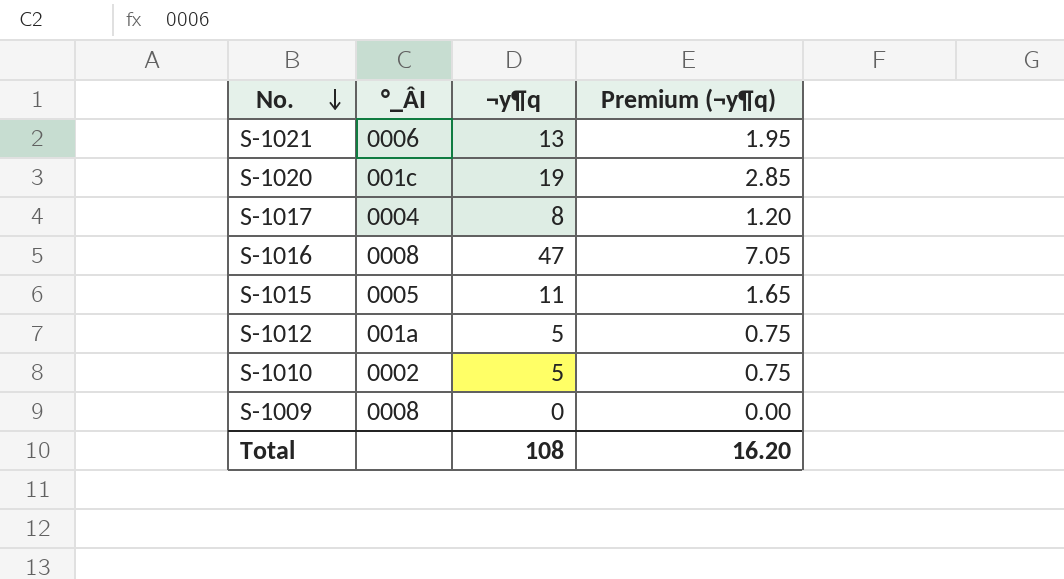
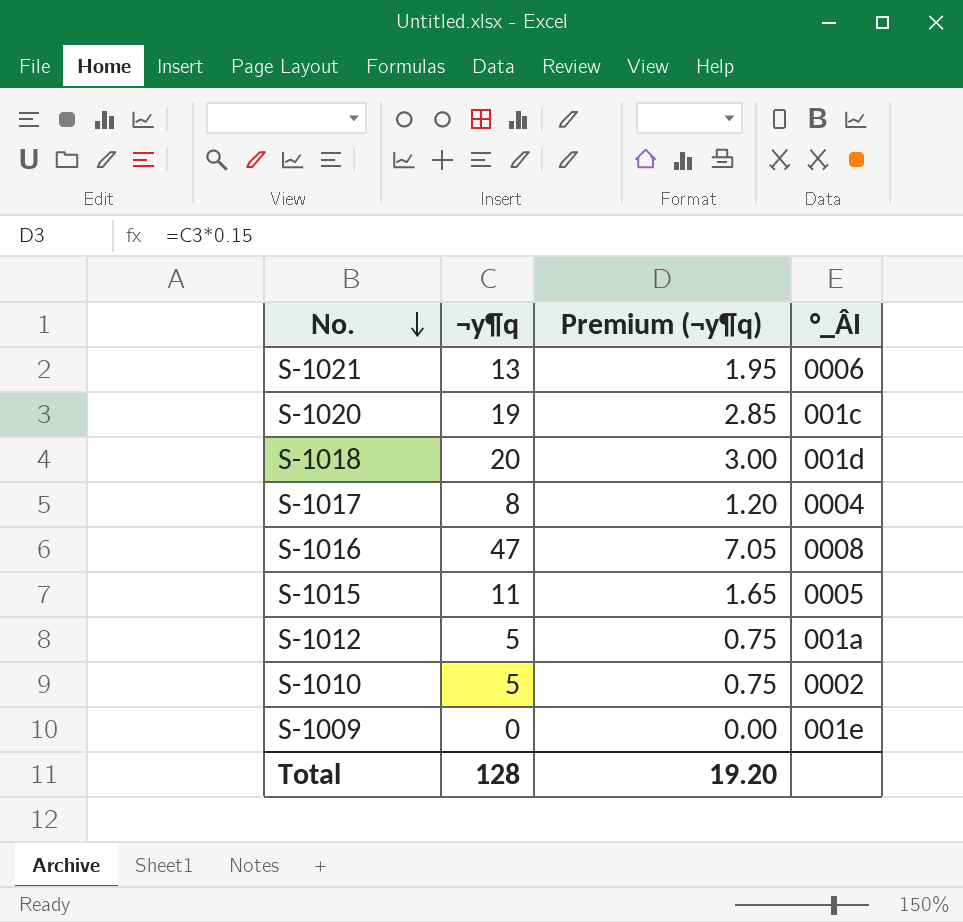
column °_ÂI | position: 2 -> 4
row S-1018: none -> 20 | 3.00 | 001d
S-1009 | °_ÂI: 0008 -> 001e
Total | ¬y¶q: 108 -> 128
Total | Premium (¬y¶q): 16.20 -> 19.20

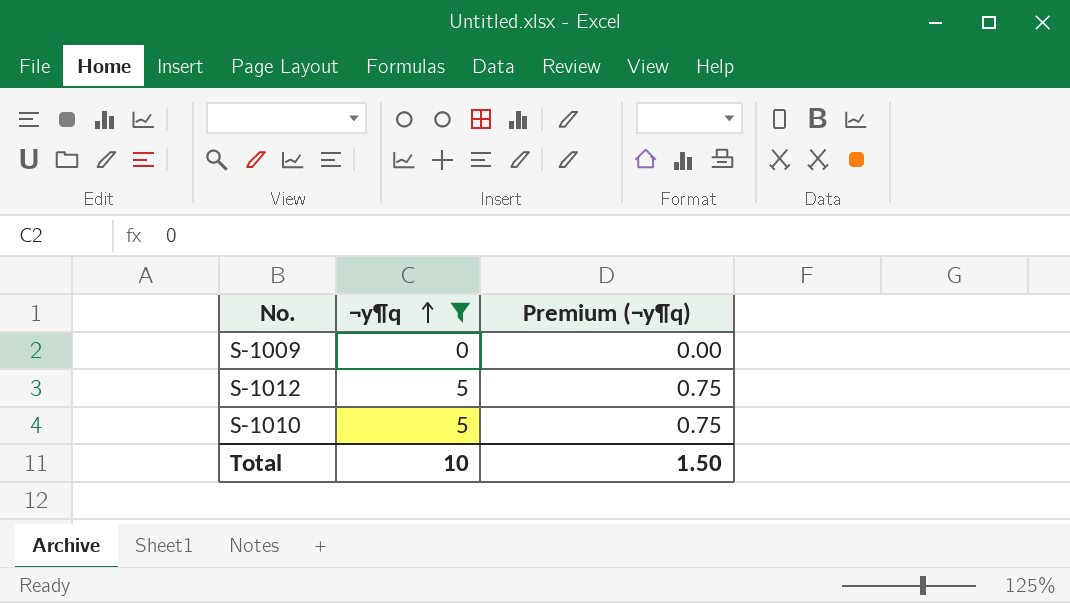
filter: none -> ¬y¶q <= 5
row order: No. descending -> ¬y¶q ascending
column °_ÂI | position: 4 -> none
Total | ¬y¶q: 128 -> 10
Total | Premium (¬y¶q): 19.20 -> 1.50

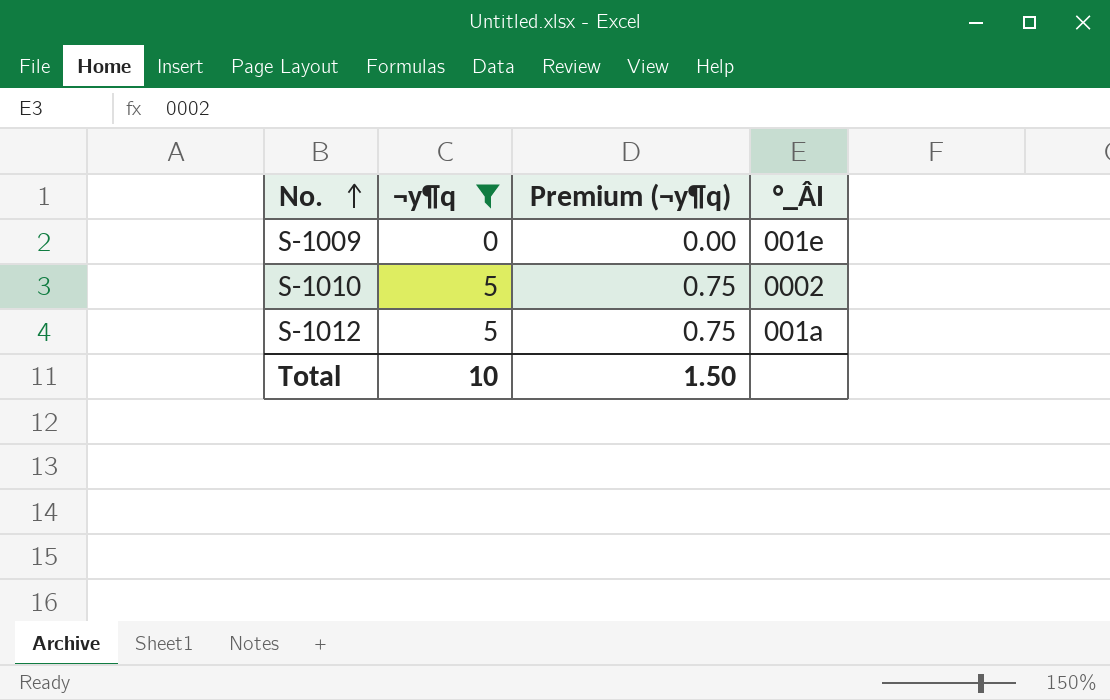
row order: ¬y¶q ascending -> No. ascending
column °_ÂI | position: none -> 4

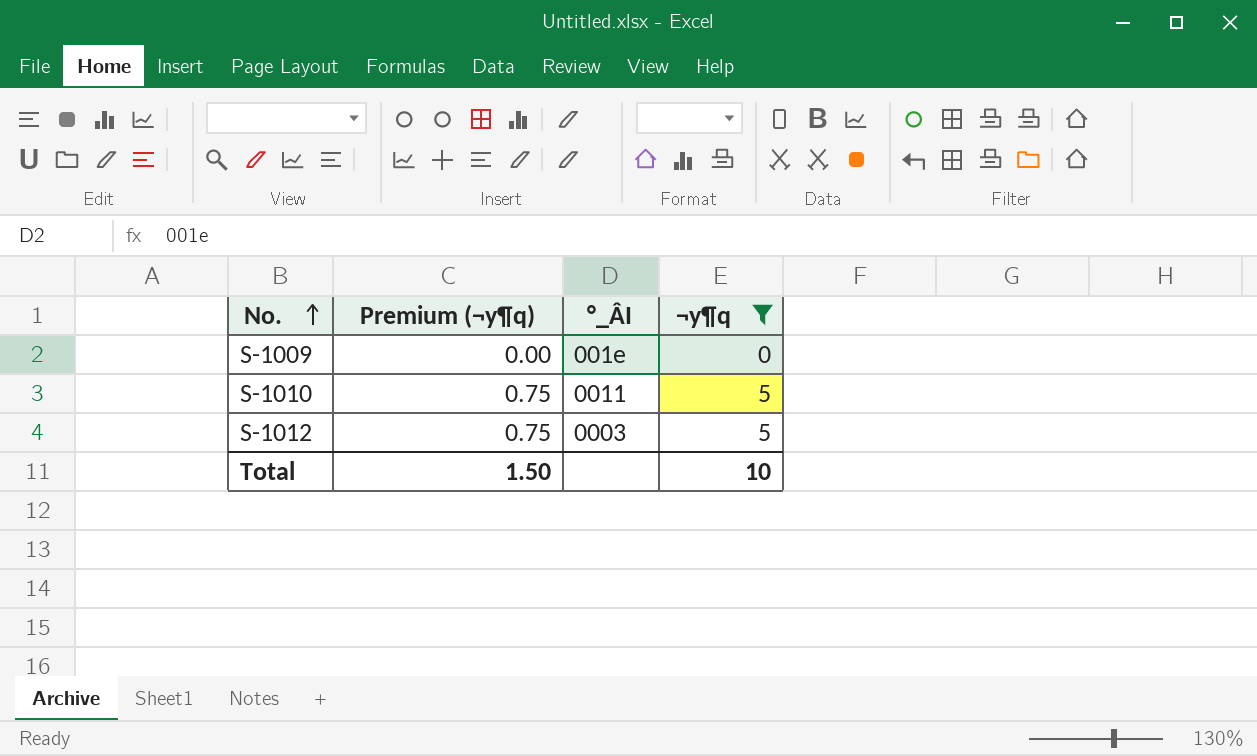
column ¬y¶q | position: 2 -> 4
S-1010 | °_ÂI: 0002 -> 0011
S-1012 | °_ÂI: 001a -> 0003

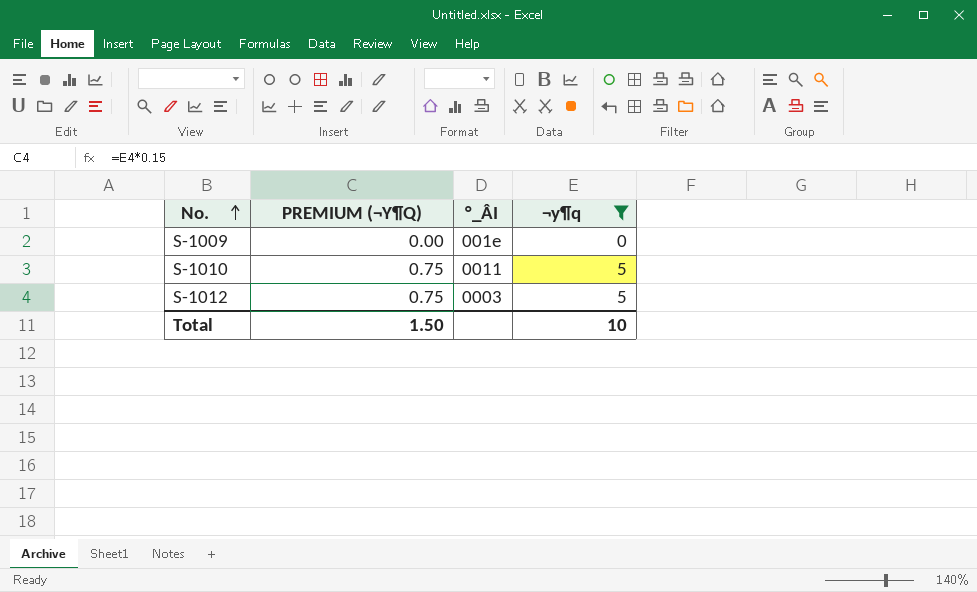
column name: Premium (¬y¶q) -> PREMIUM (¬Y¶Q)

